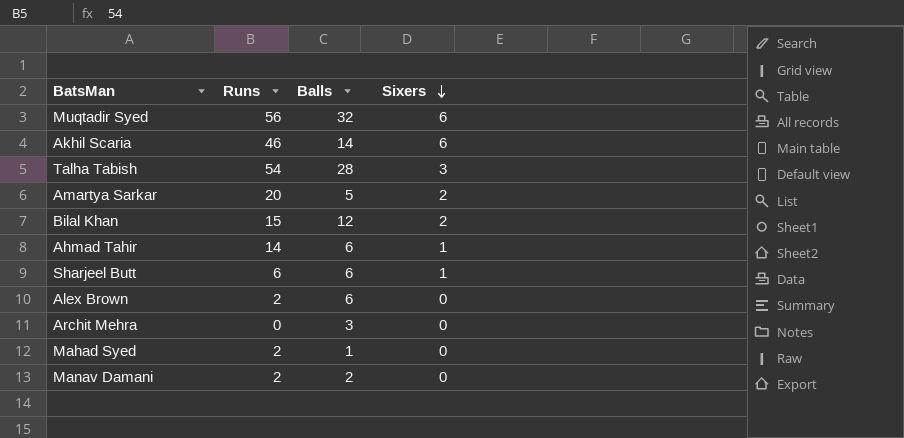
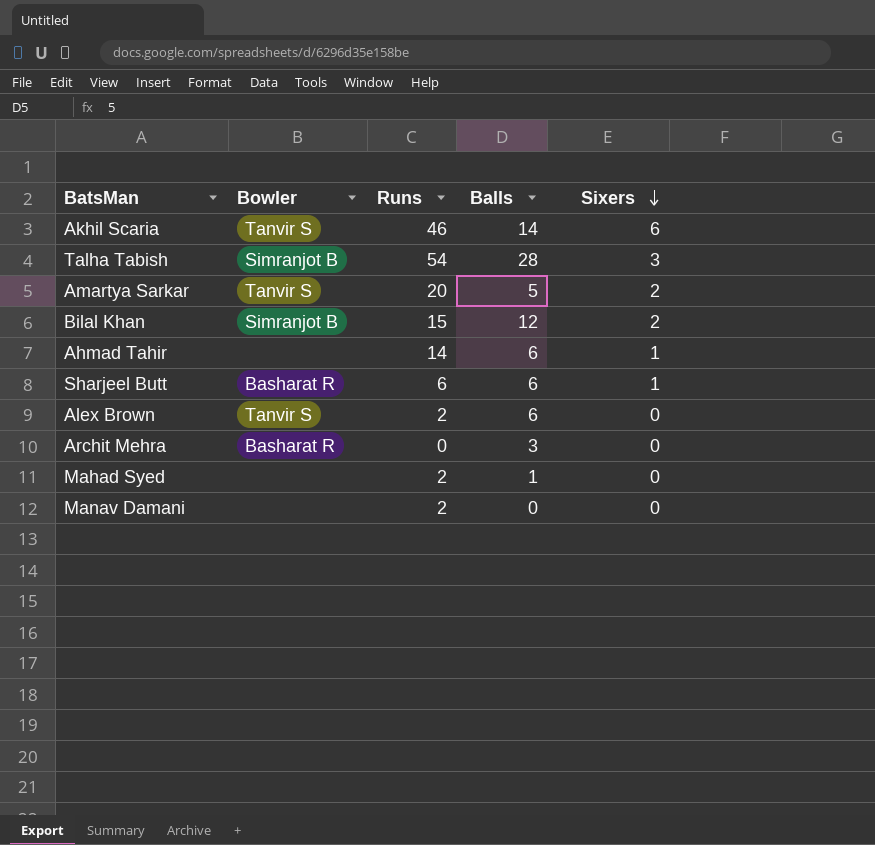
column Bowler | position: none -> 2
row Muqtadir Syed: 56 | 32 | 6 -> none
Manav Damani | Balls: 2 -> 0

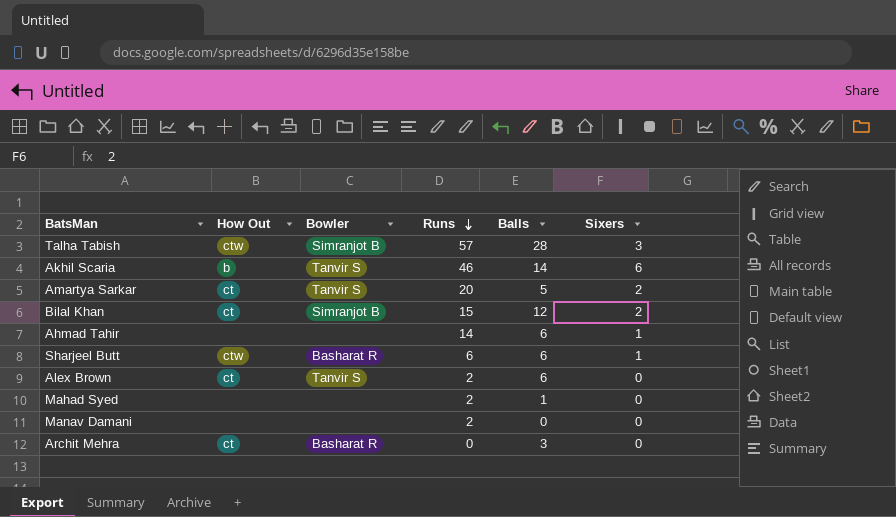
row order: Sixers descending -> Runs descending
column How Out | position: none -> 2
Talha Tabish | Runs: 54 -> 57

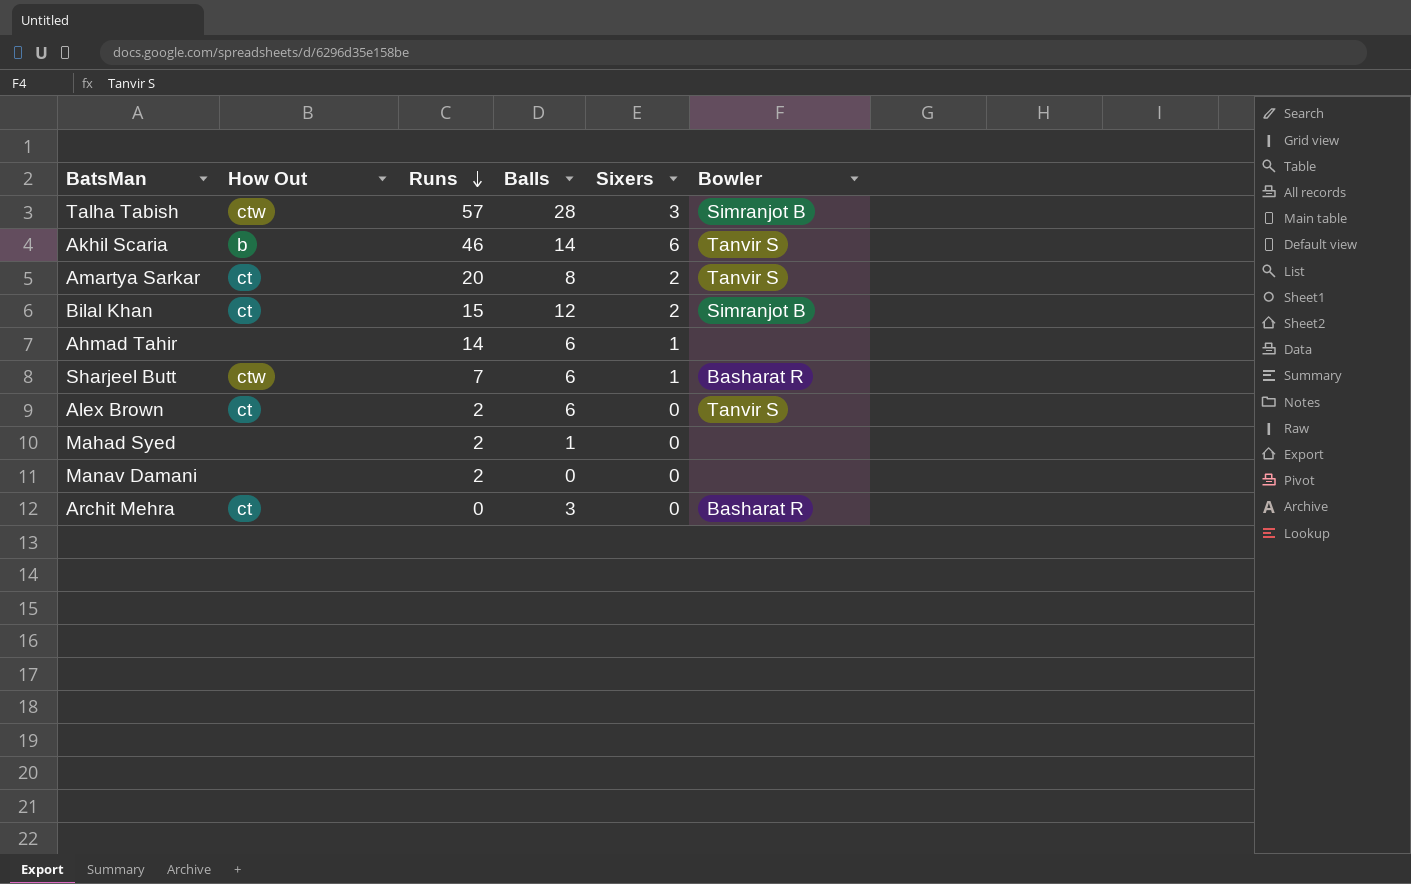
column Bowler | position: 3 -> 6
Amartya Sarkar | Balls: 5 -> 8
Sharjeel Butt | Runs: 6 -> 7

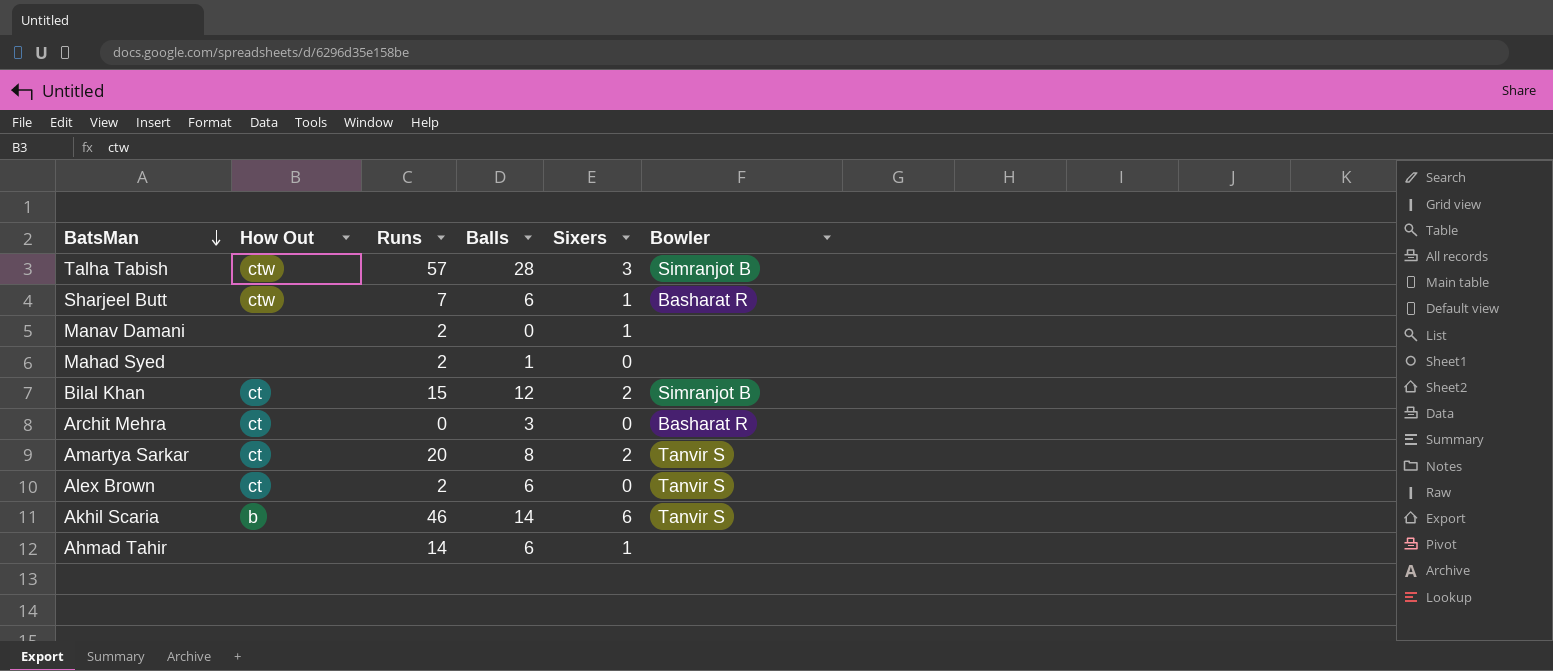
row order: Runs descending -> BatsMan descending
Manav Damani | Sixers: 0 -> 1

